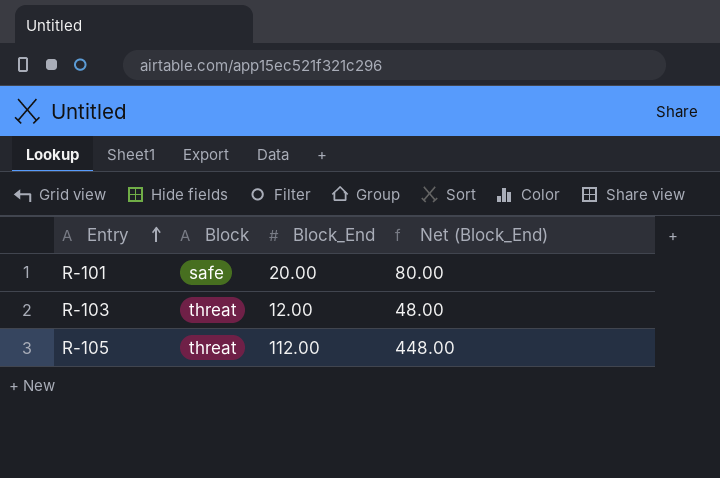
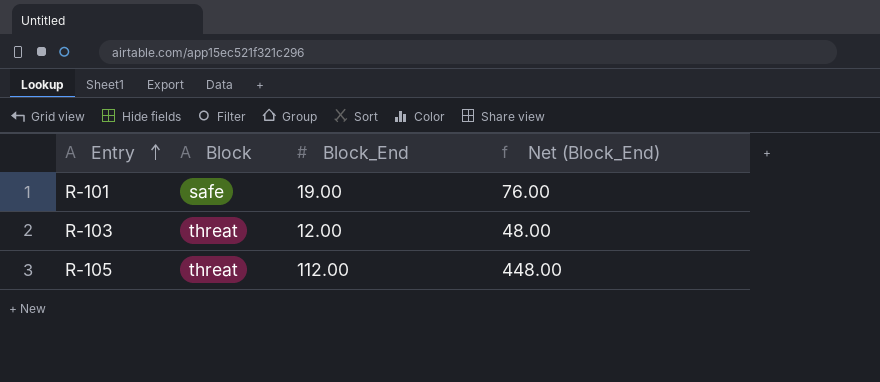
R-101 | Block_End: 20.00 -> 19.00
R-101 | Net (Block_End): 80.00 -> 76.00

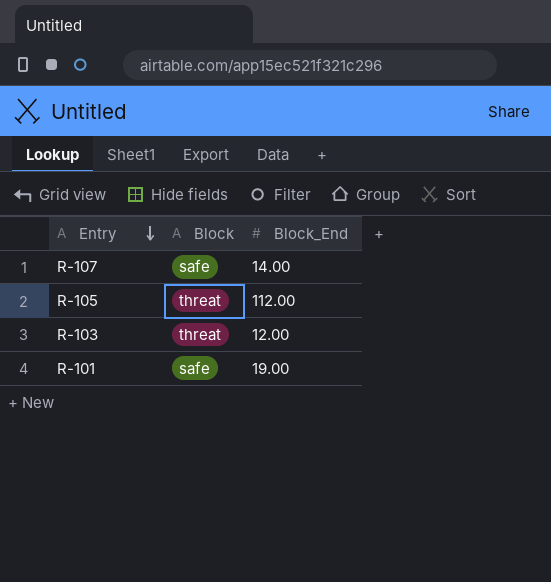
row order: Entry ascending -> Entry descending
column Net (Block_End) | formula: [Block_End] * 4 -> none
row R-107: none -> safe | 14.00

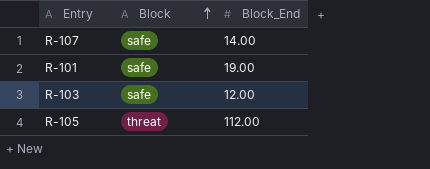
row order: Entry descending -> Block ascending
R-103 | Block: threat -> safe

